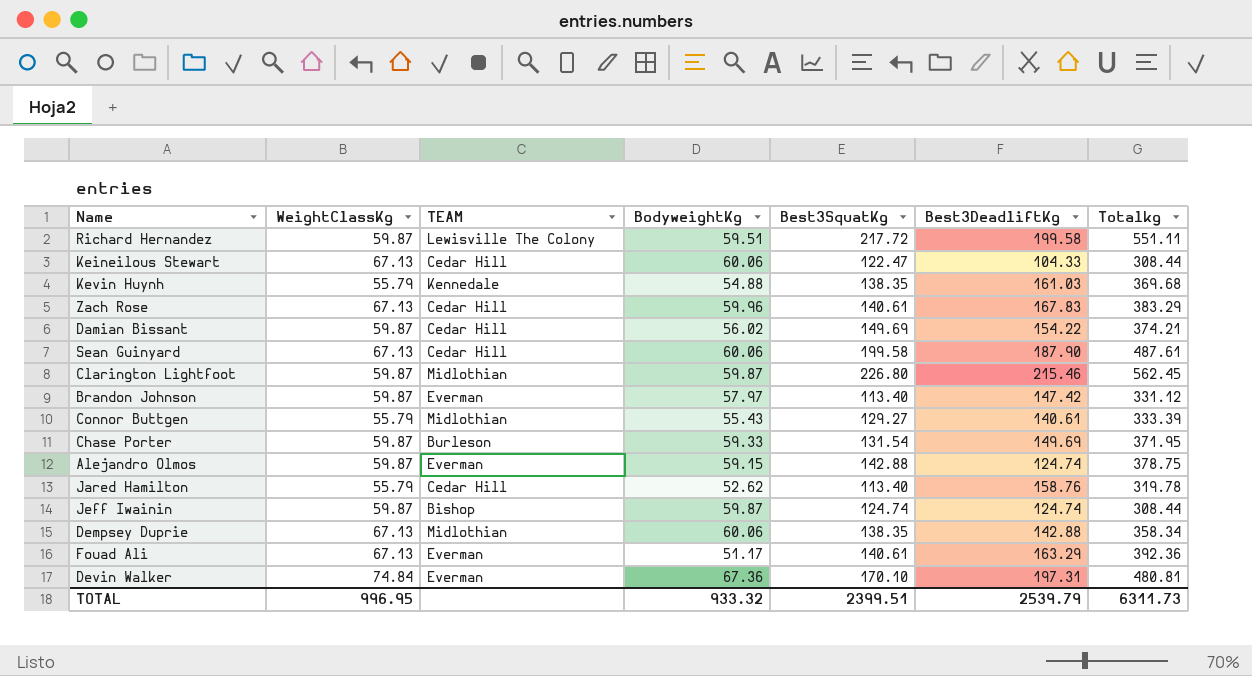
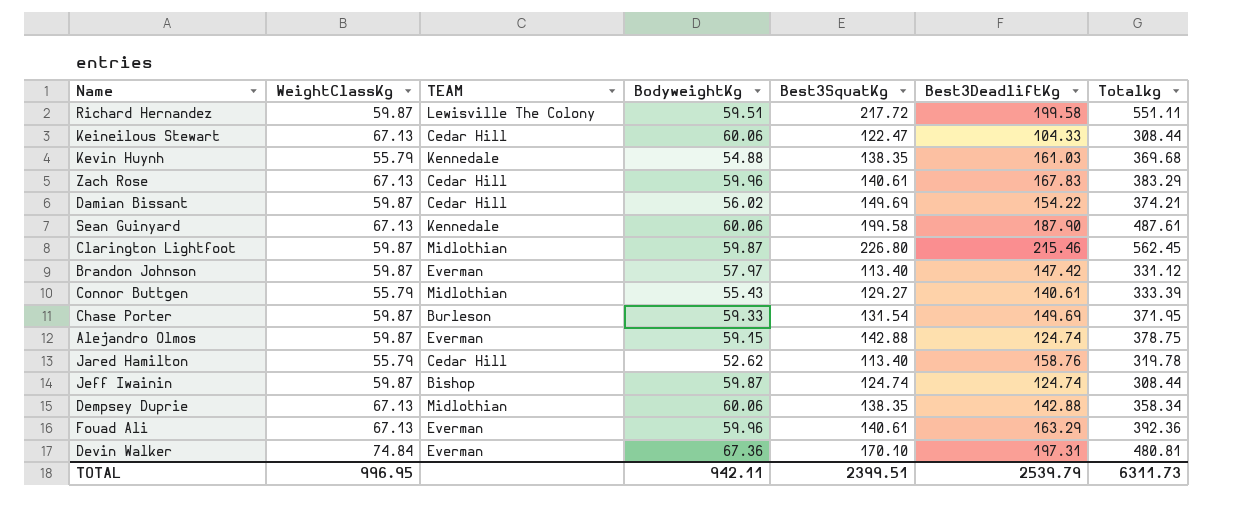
Sean Guinyard | TEAM: Cedar Hill -> Kennedale
Fouad Ali | BodyweightKg: 51.17 -> 59.96
TOTAL | BodyweightKg: 933.32 -> 942.11

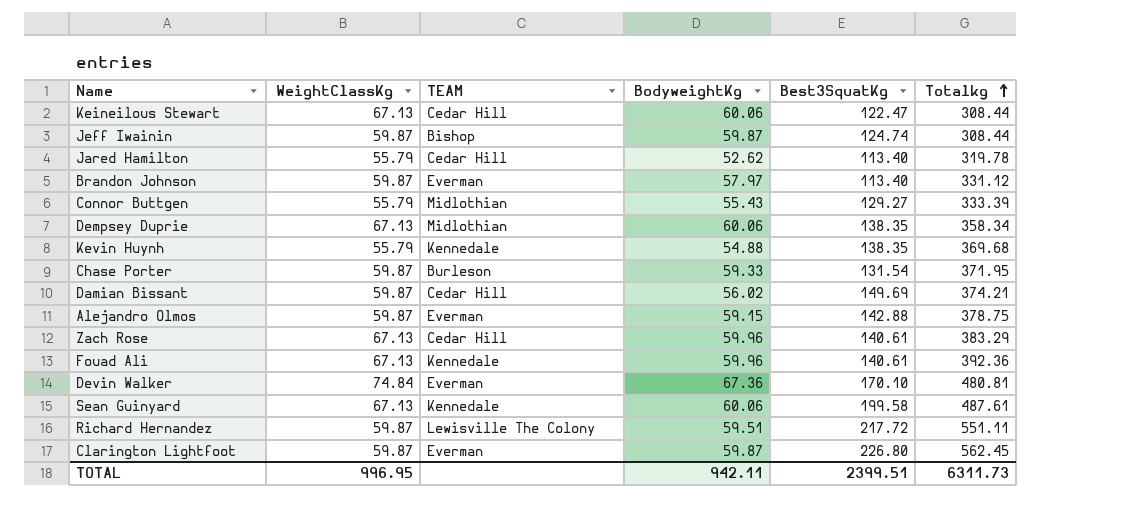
row order: none -> Totalkg ascending
column Best3DeadliftKg | position: 6 -> none
Fouad Ali | TEAM: Everman -> Kennedale
Clarington Lightfoot | TEAM: Midlothian -> Everman

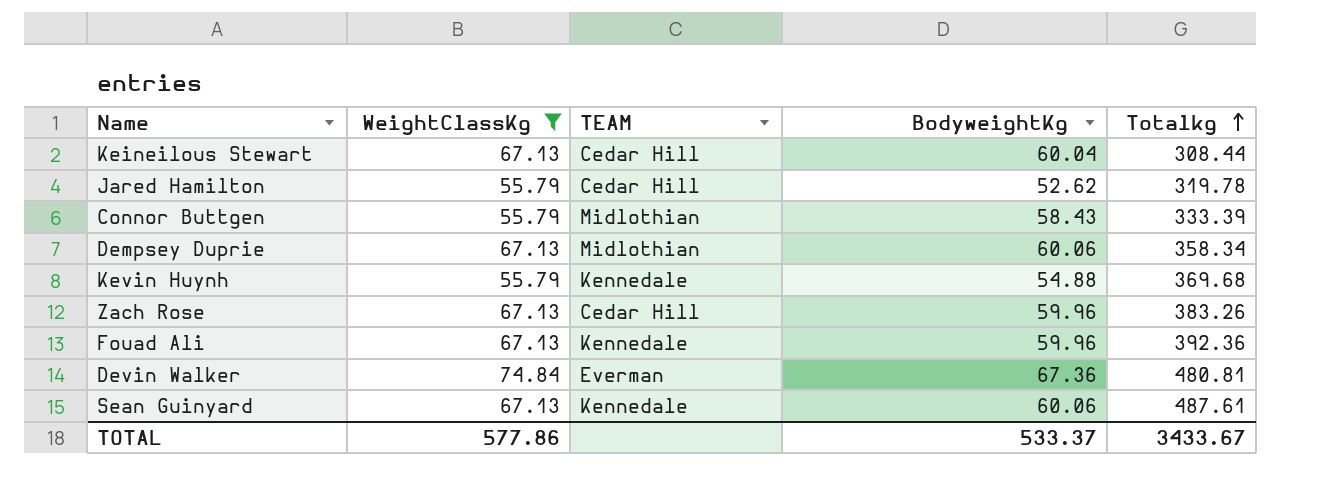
filter: none -> WeightClassKg != 59.87
column Best3SquatKg | position: 5 -> none
Keineilous Stewart | BodyweightKg: 60.06 -> 60.04
Connor Buttgen | BodyweightKg: 55.43 -> 58.43
Zach Rose | Totalkg: 383.29 -> 383.26
TOTAL | WeightClassKg: 996.95 -> 577.86
TOTAL | BodyweightKg: 942.11 -> 533.37
TOTAL | Totalkg: 6311.73 -> 3433.67

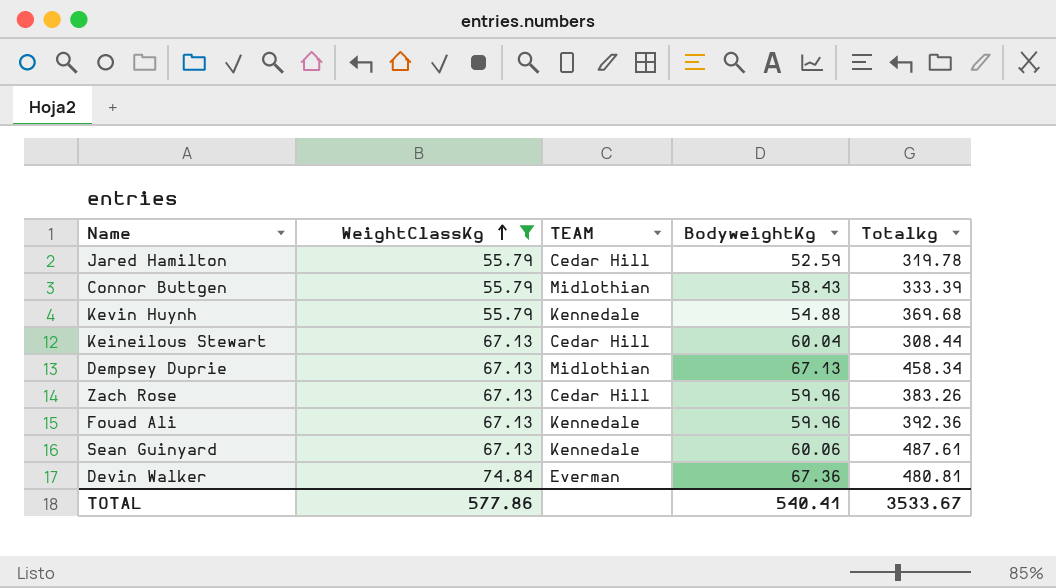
row order: Totalkg ascending -> WeightClassKg ascending
Jared Hamilton | BodyweightKg: 52.62 -> 52.59
Dempsey Duprie | BodyweightKg: 60.06 -> 67.13
Dempsey Duprie | Totalkg: 358.34 -> 458.34
TOTAL | BodyweightKg: 533.37 -> 540.41
TOTAL | Totalkg: 3433.67 -> 3533.67

